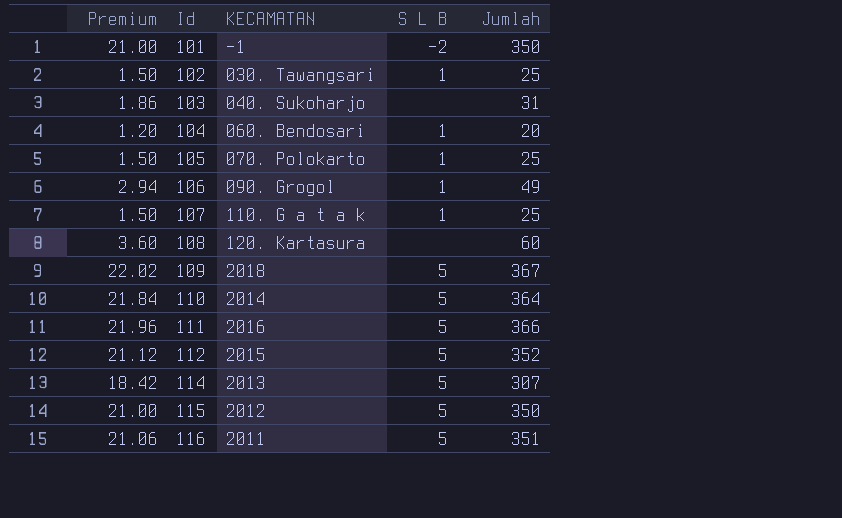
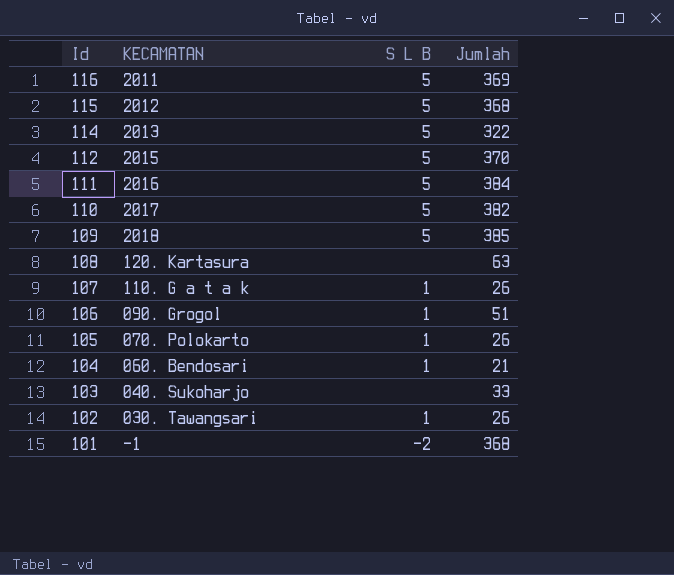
row order: Id ascending -> Id descending
column Premium | formula: [Jumlah] * 0.06 -> none
116 | Jumlah: 351 -> 369
115 | Jumlah: 350 -> 368
114 | Jumlah: 307 -> 322
112 | Jumlah: 352 -> 370
111 | Jumlah: 366 -> 384
110 | KECAMATAN: 2014 -> 2017
110 | Jumlah: 364 -> 382
109 | Jumlah: 367 -> 385
108 | Jumlah: 60 -> 63
107 | Jumlah: 25 -> 26
106 | Jumlah: 49 -> 51
105 | Jumlah: 25 -> 26
104 | Jumlah: 20 -> 21
103 | Jumlah: 31 -> 33
102 | Jumlah: 25 -> 26
101 | Jumlah: 350 -> 368

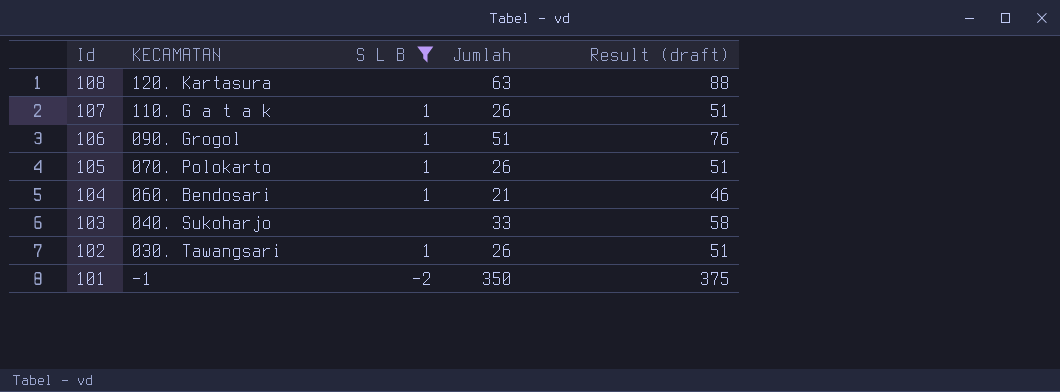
filter: none -> S L B != 5
column Result (draft) | formula: none -> [Jumlah] + 25
101 | Jumlah: 368 -> 350

